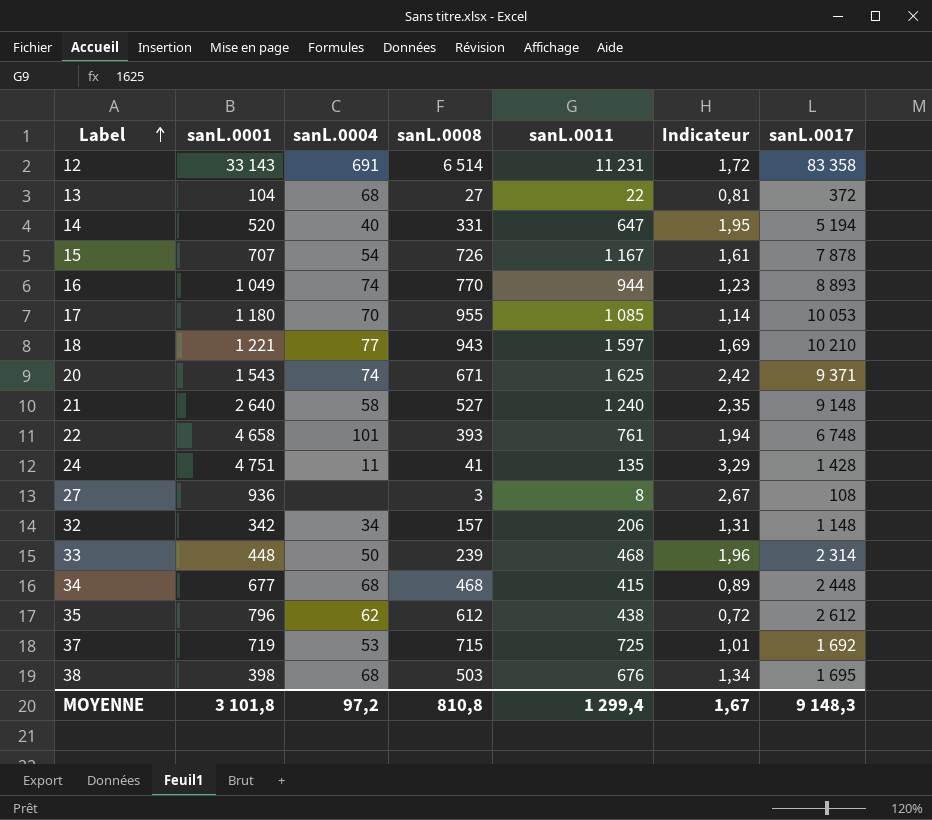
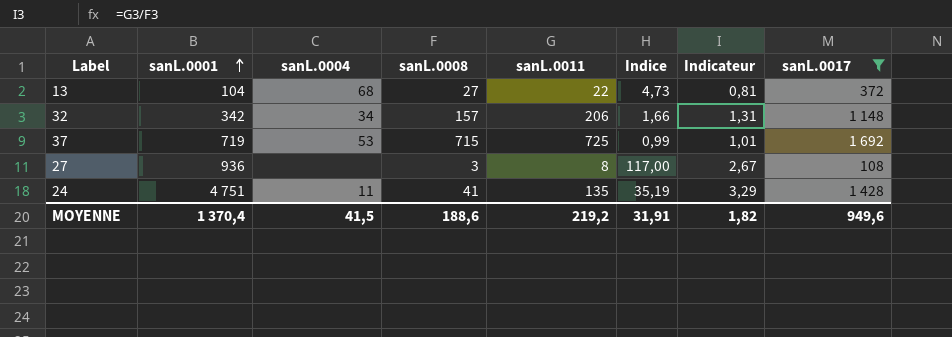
filter: none -> sanL.0017 <= 1 692
row order: Label ascending -> sanL.0001 ascending
column Indice | formula: none -> [sanL.0001] / [sanL.0011]
MOYENNE | sanL.0001: 3 101,8 -> 1 370,4
MOYENNE | sanL.0004: 97,2 -> 41,5
MOYENNE | sanL.0008: 810,8 -> 188,6
MOYENNE | sanL.0011: 1 299,4 -> 219,2
MOYENNE | Indicateur: 1,67 -> 1,82
MOYENNE | sanL.0017: 9 148,3 -> 949,6

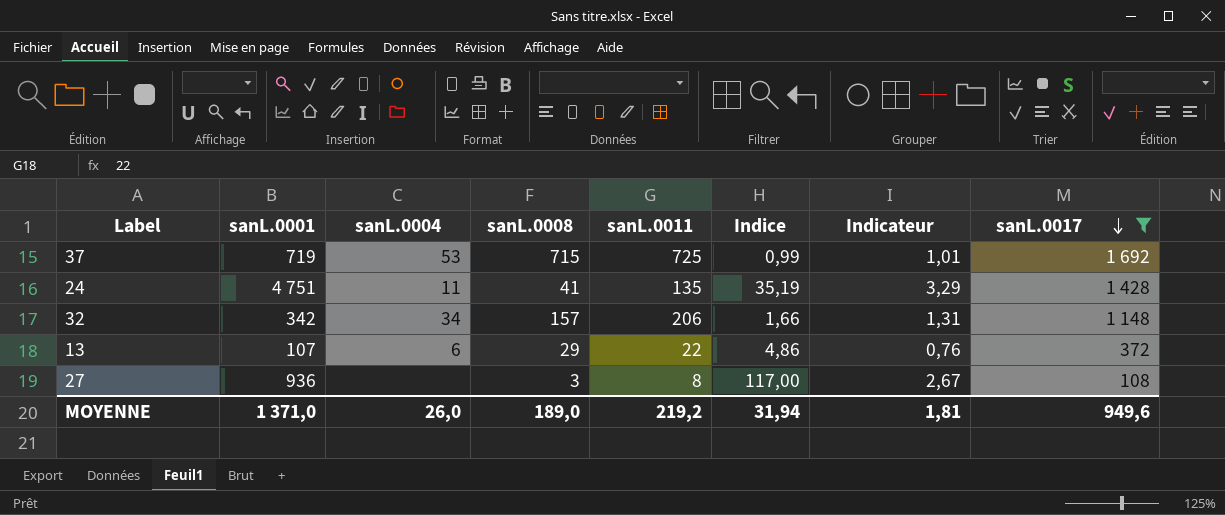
row order: sanL.0001 ascending -> sanL.0017 descending
13 | sanL.0001: 104 -> 107
13 | sanL.0004: 68 -> 6
13 | sanL.0008: 27 -> 29
13 | Indice: 4,73 -> 4,86
13 | Indicateur: 0,81 -> 0,76
MOYENNE | sanL.0001: 1 370,4 -> 1 371,0
MOYENNE | sanL.0004: 41,5 -> 26,0
MOYENNE | sanL.0008: 188,6 -> 189,0
MOYENNE | Indice: 31,91 -> 31,94
MOYENNE | Indicateur: 1,82 -> 1,81

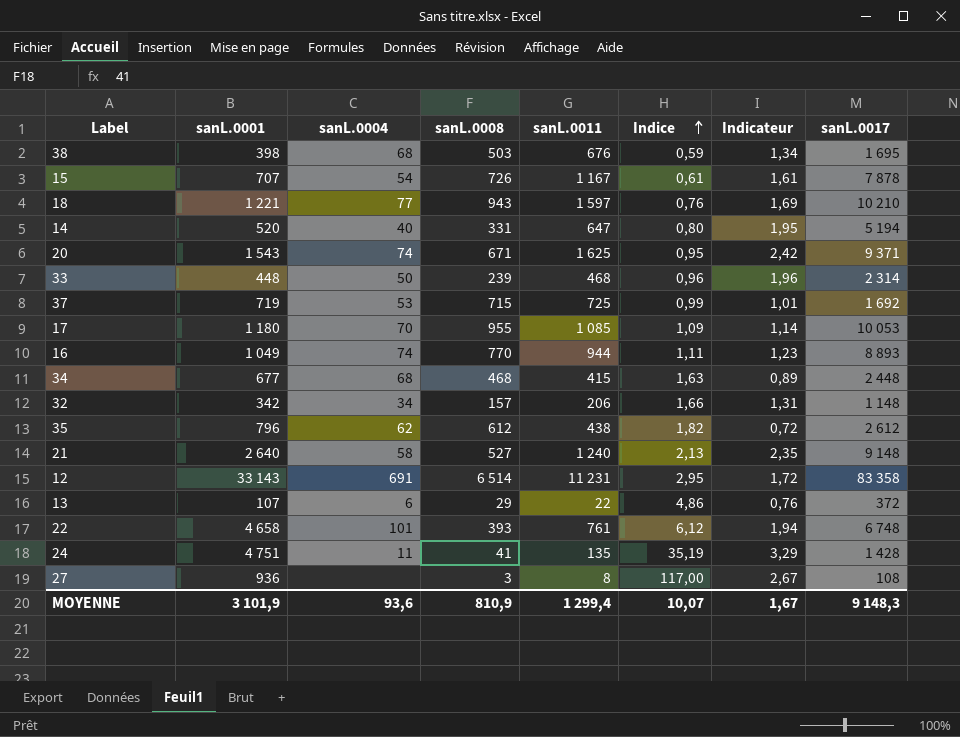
filter: sanL.0017 <= 1 692 -> none
row order: sanL.0017 descending -> Indice ascending
MOYENNE | sanL.0001: 1 371,0 -> 3 101,9
MOYENNE | sanL.0004: 26,0 -> 93,6
MOYENNE | sanL.0008: 189,0 -> 810,9
MOYENNE | sanL.0011: 219,2 -> 1 299,4
MOYENNE | Indice: 31,94 -> 10,07
MOYENNE | Indicateur: 1,81 -> 1,67
MOYENNE | sanL.0017: 949,6 -> 9 148,3

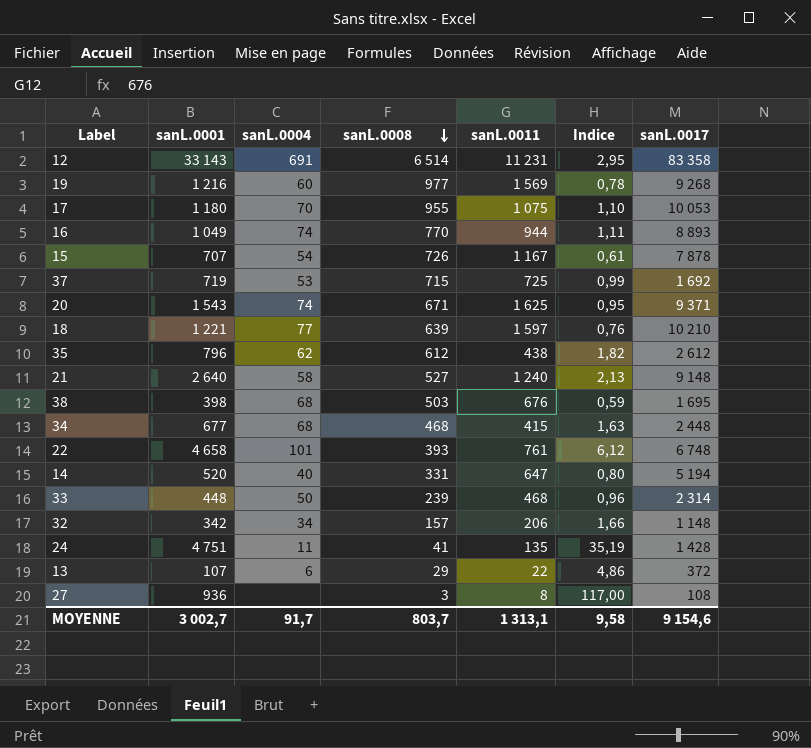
row order: Indice ascending -> sanL.0008 descending
column Indicateur | formula: [sanL.0011] / [sanL.0008] -> none
row 19: none -> 1 216 | 60 | 977 | 1 569 | 0,78 | 9 268
17 | sanL.0011: 1 085 -> 1 075
17 | Indice: 1,09 -> 1,10
18 | sanL.0008: 943 -> 639
MOYENNE | sanL.0001: 3 101,9 -> 3 002,7
MOYENNE | sanL.0004: 93,6 -> 91,7
MOYENNE | sanL.0008: 810,9 -> 803,7
MOYENNE | sanL.0011: 1 299,4 -> 1 313,1
MOYENNE | Indice: 10,07 -> 9,58
MOYENNE | sanL.0017: 9 148,3 -> 9 154,6

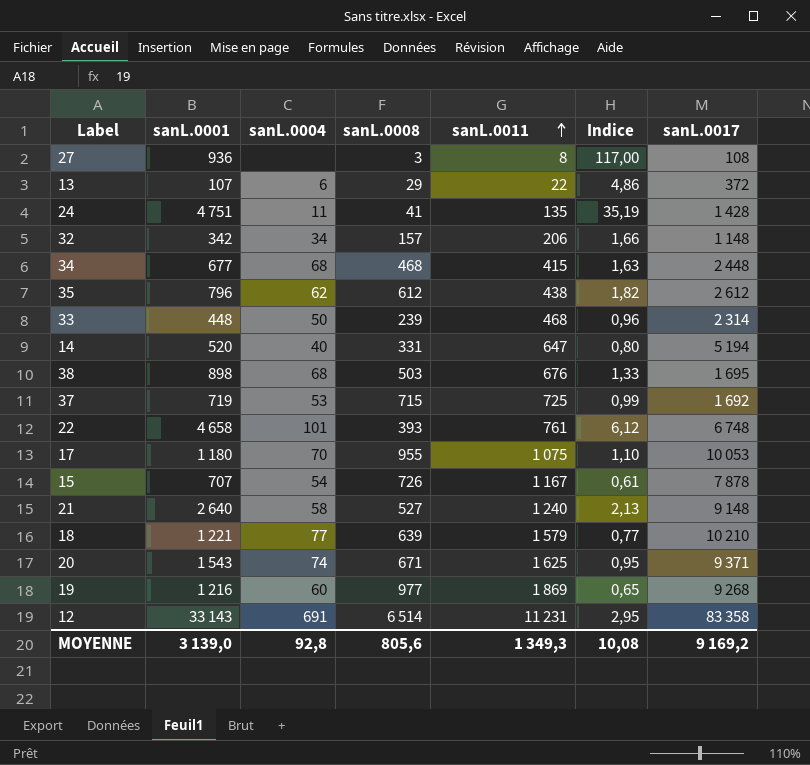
row order: sanL.0008 descending -> sanL.0011 ascending
row 16: 1 049 | 74 | 770 | 944 | 1,11 | 8 893 -> none
38 | sanL.0001: 398 -> 898
38 | Indice: 0,59 -> 1,33
18 | sanL.0011: 1 597 -> 1 579
18 | Indice: 0,76 -> 0,77
19 | sanL.0011: 1 569 -> 1 869
19 | Indice: 0,78 -> 0,65
MOYENNE | sanL.0001: 3 002,7 -> 3 139,0
MOYENNE | sanL.0004: 91,7 -> 92,8
MOYENNE | sanL.0008: 803,7 -> 805,6
MOYENNE | sanL.0011: 1 313,1 -> 1 349,3
MOYENNE | Indice: 9,58 -> 10,08
MOYENNE | sanL.0017: 9 154,6 -> 9 169,2

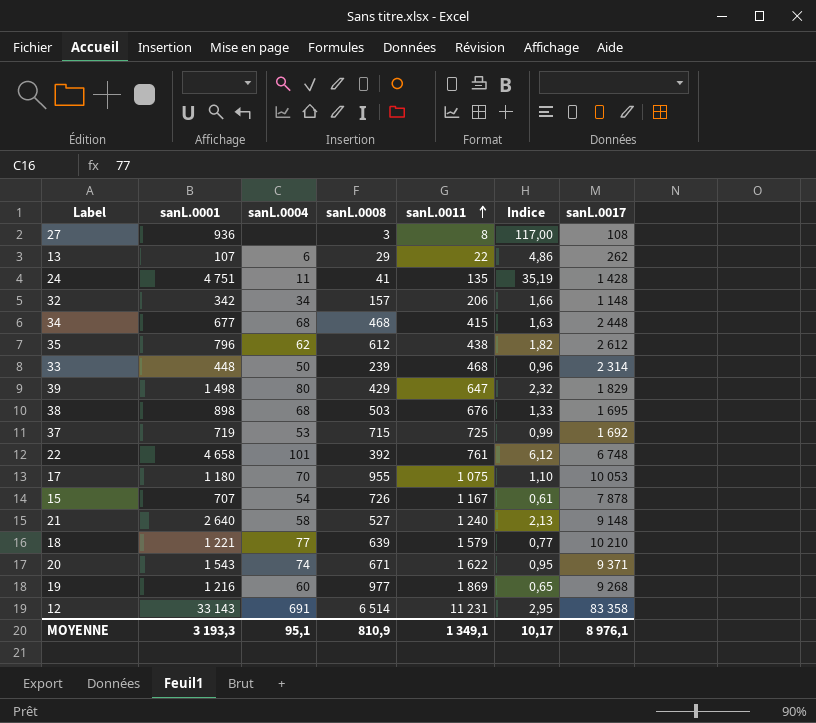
row 14: 520 | 40 | 331 | 647 | 0,80 | 5 194 -> none
13 | sanL.0017: 372 -> 262
row 39: none -> 1 498 | 80 | 429 | 647 | 2,32 | 1 829
22 | sanL.0008: 393 -> 392
20 | sanL.0011: 1 625 -> 1 622
MOYENNE | sanL.0001: 3 139,0 -> 3 193,3
MOYENNE | sanL.0004: 92,8 -> 95,1
MOYENNE | sanL.0008: 805,6 -> 810,9
MOYENNE | sanL.0011: 1 349,3 -> 1 349,1
MOYENNE | Indice: 10,08 -> 10,17
MOYENNE | sanL.0017: 9 169,2 -> 8 976,1

